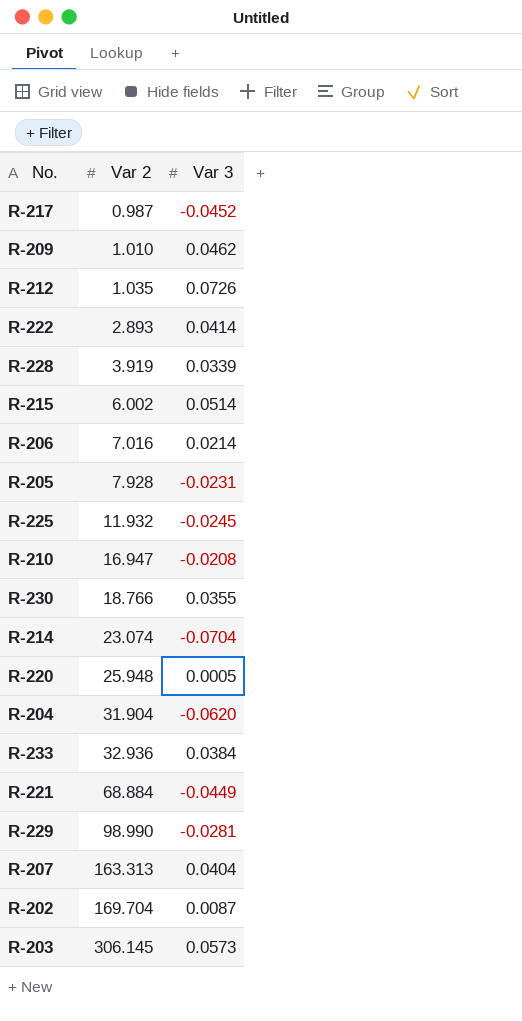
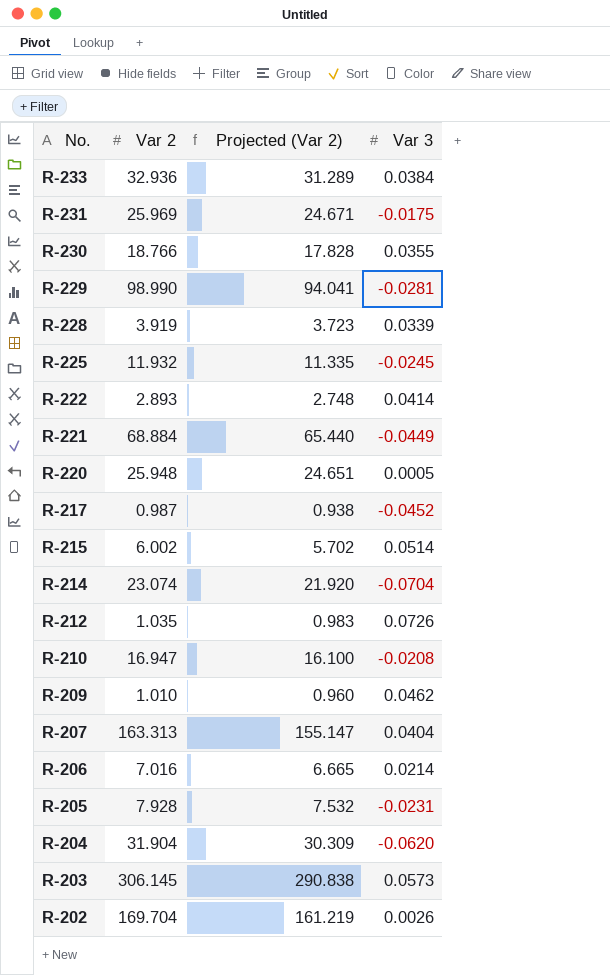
row order: Var 2 ascending -> No. descending
column Projected (Var 2) | formula: none -> [Var 2] * 0.95
row R-231: none -> 25.969 | 24.671 | -0.0175
R-202 | Var 3: 0.0087 -> 0.0026

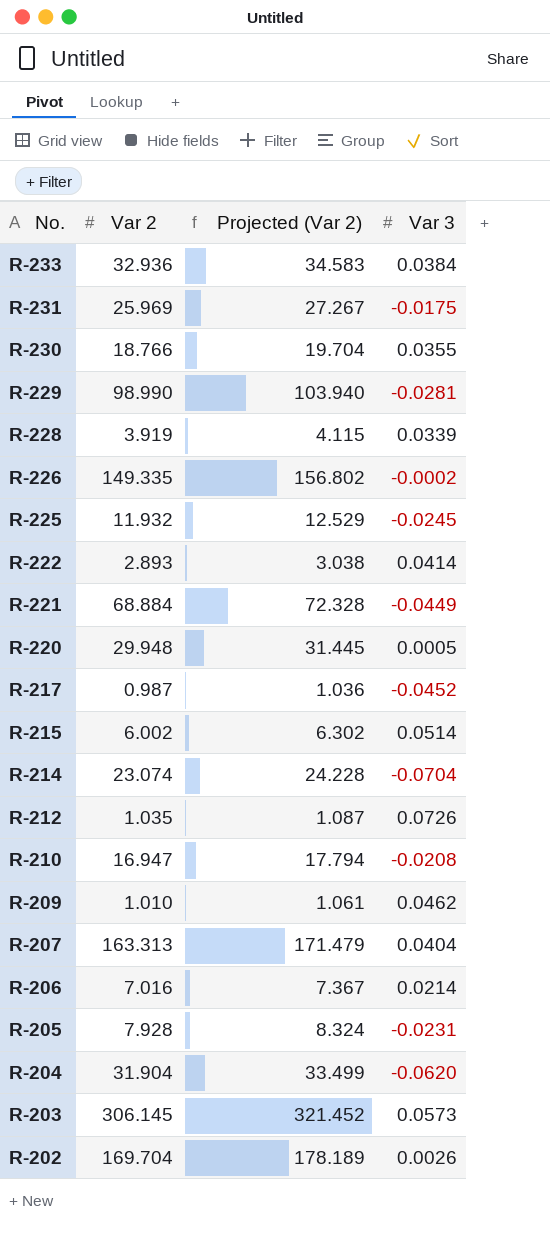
column Projected (Var 2) | formula: [Var 2] * 0.95 -> [Var 2] * 1.05
row R-226: none -> 149.335 | 156.802 | -0.0002
R-220 | Var 2: 25.948 -> 29.948

